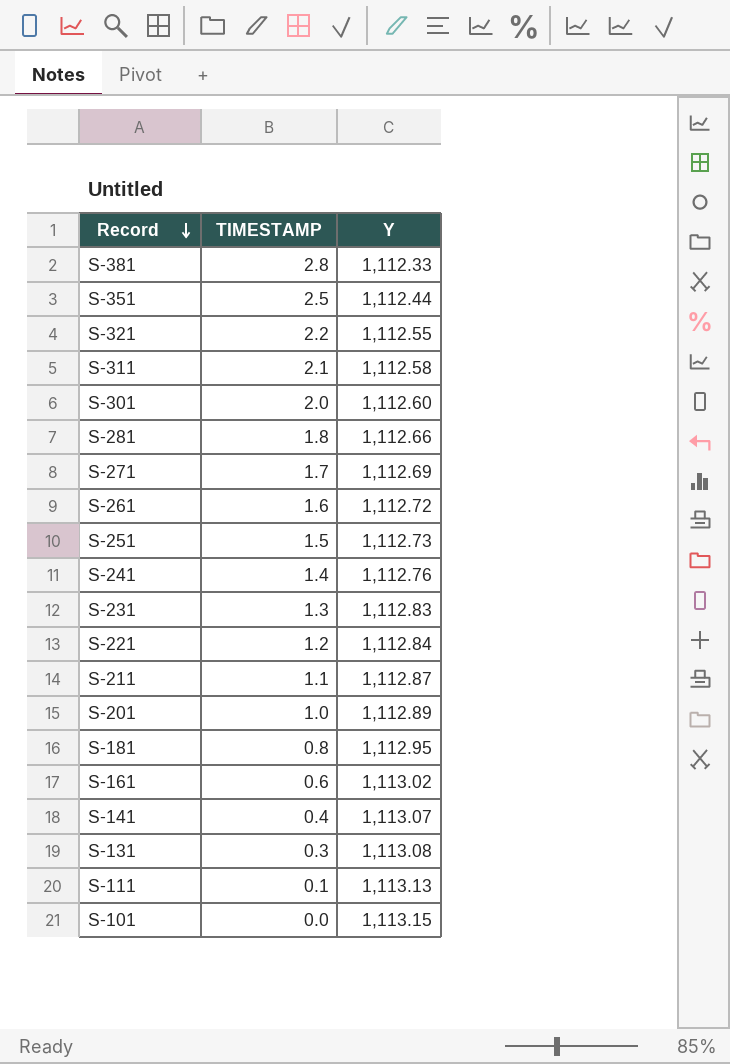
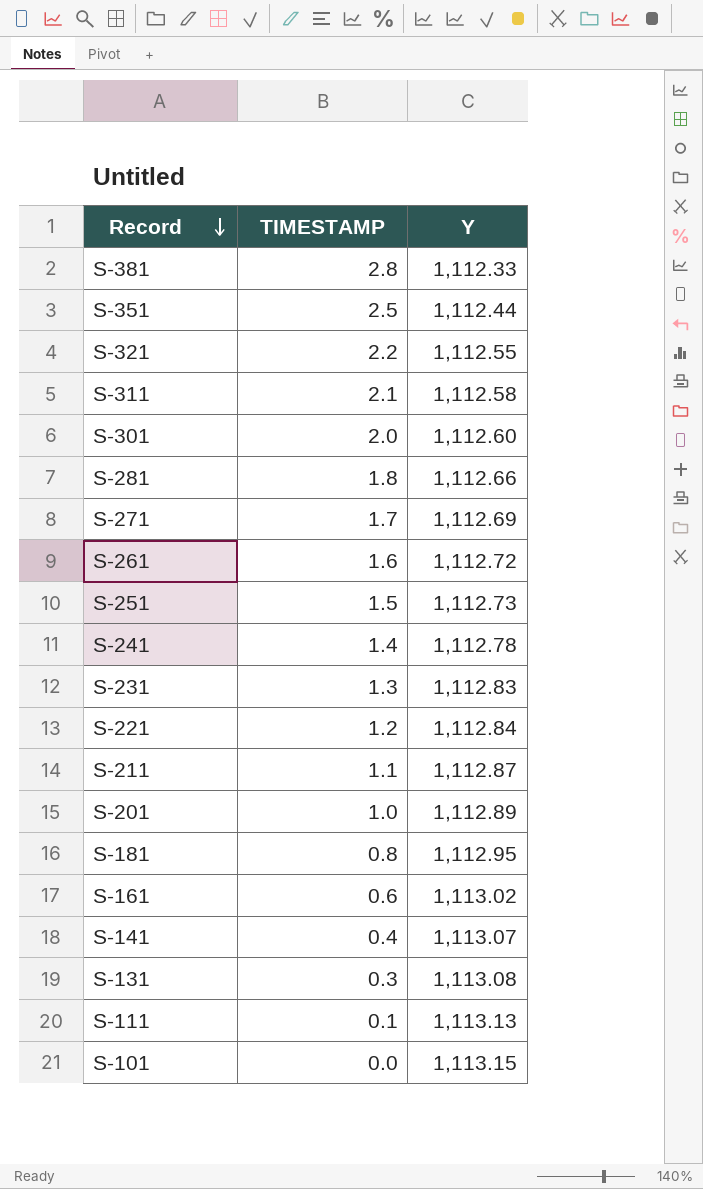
S-241 | Y: 1,112.76 -> 1,112.78

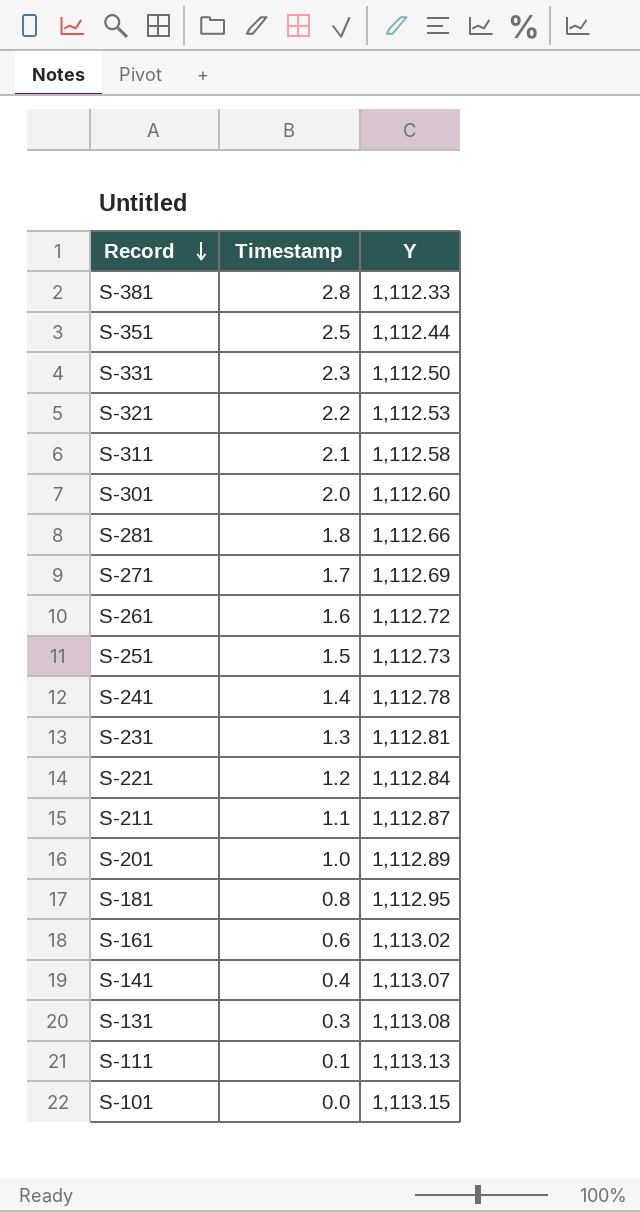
column name: TIMESTAMP -> Timestamp
row S-331: none -> 2.3 | 1,112.50
S-321 | Y: 1,112.55 -> 1,112.53
S-231 | Y: 1,112.83 -> 1,112.81

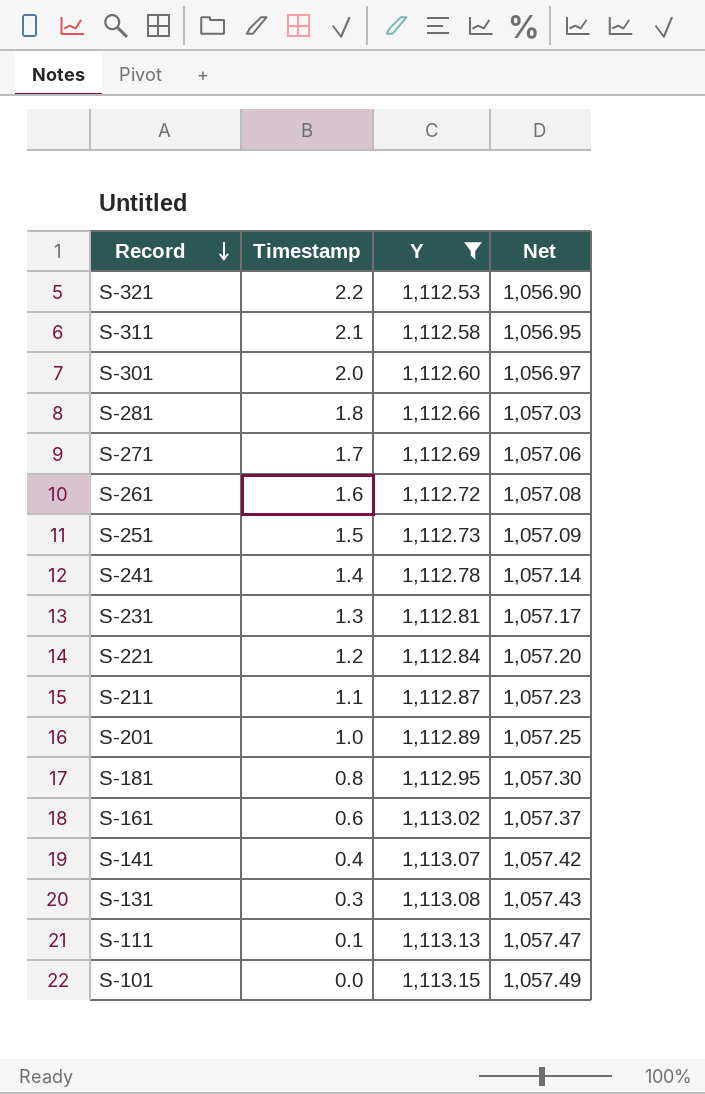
filter: none -> Y >= 1,112.53
column Net | formula: none -> [Y] * 0.95

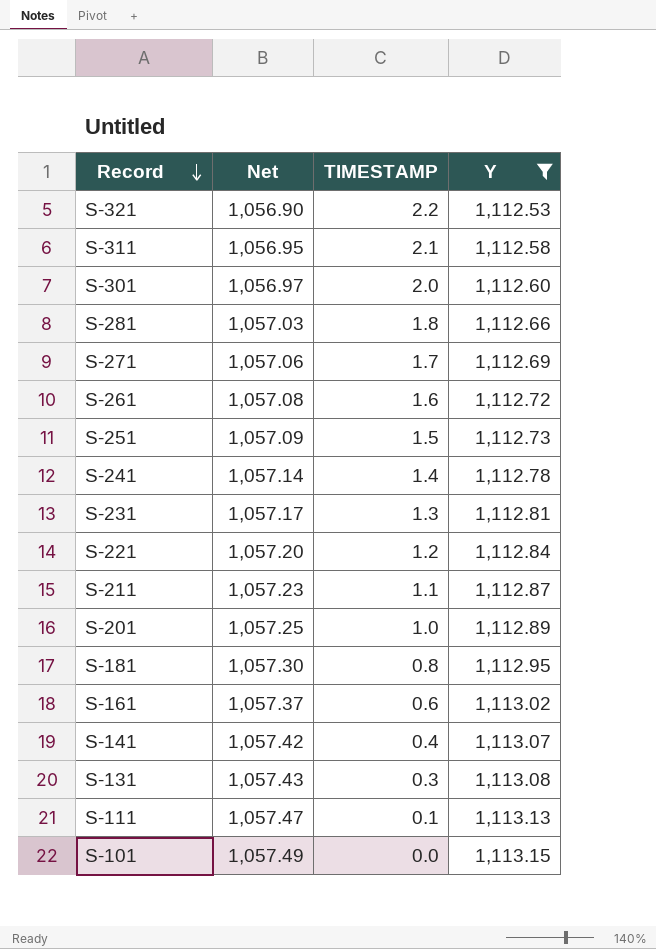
column Net | position: 4 -> 2
column name: Timestamp -> TIMESTAMP

